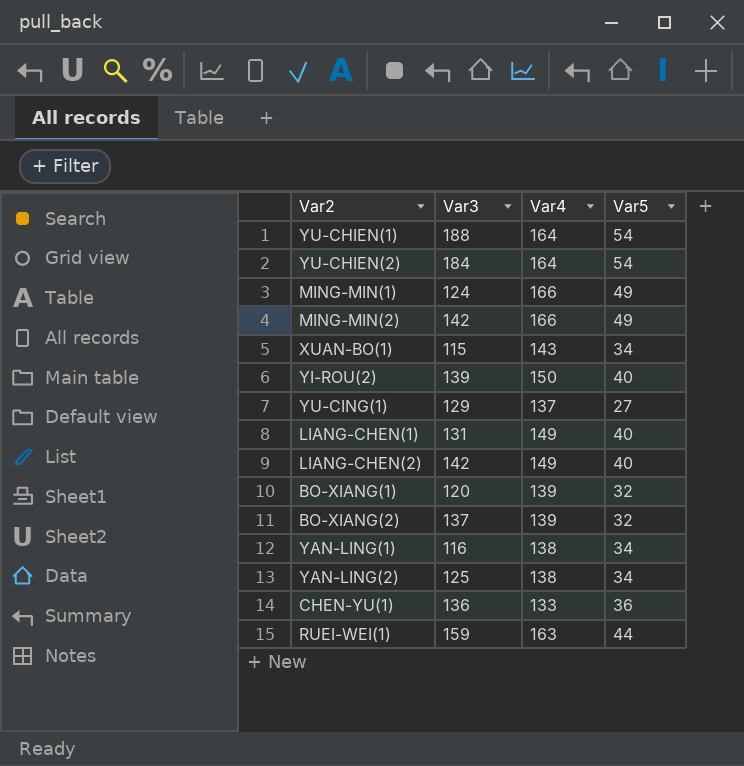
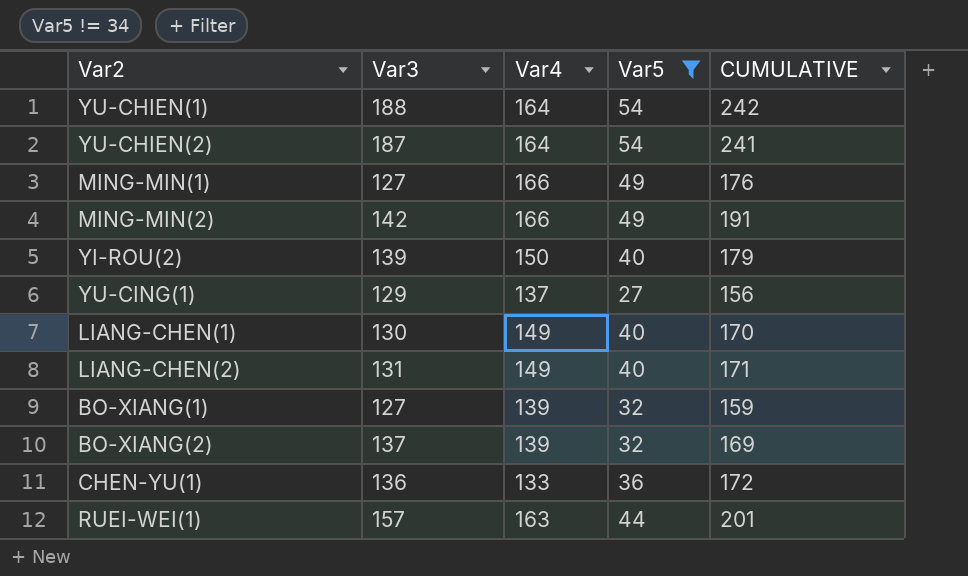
filter: none -> Var5 != 34
column CUMULATIVE | formula: none -> [Var3] + [Var5]
YU-CHIEN(2) | Var3: 184 -> 187
MING-MIN(1) | Var3: 124 -> 127
LIANG-CHEN(1) | Var3: 131 -> 130
LIANG-CHEN(2) | Var3: 142 -> 131
BO-XIANG(1) | Var3: 120 -> 127
RUEI-WEI(1) | Var3: 159 -> 157

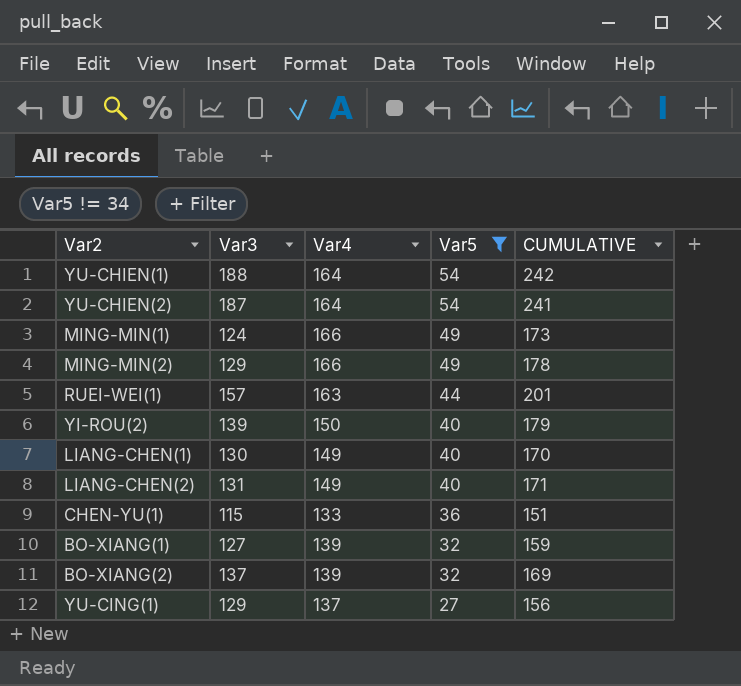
row order: none -> Var5 descending
MING-MIN(1) | Var3: 127 -> 124
MING-MIN(1) | CUMULATIVE: 176 -> 173
MING-MIN(2) | Var3: 142 -> 129
MING-MIN(2) | CUMULATIVE: 191 -> 178
CHEN-YU(1) | Var3: 136 -> 115
CHEN-YU(1) | CUMULATIVE: 172 -> 151

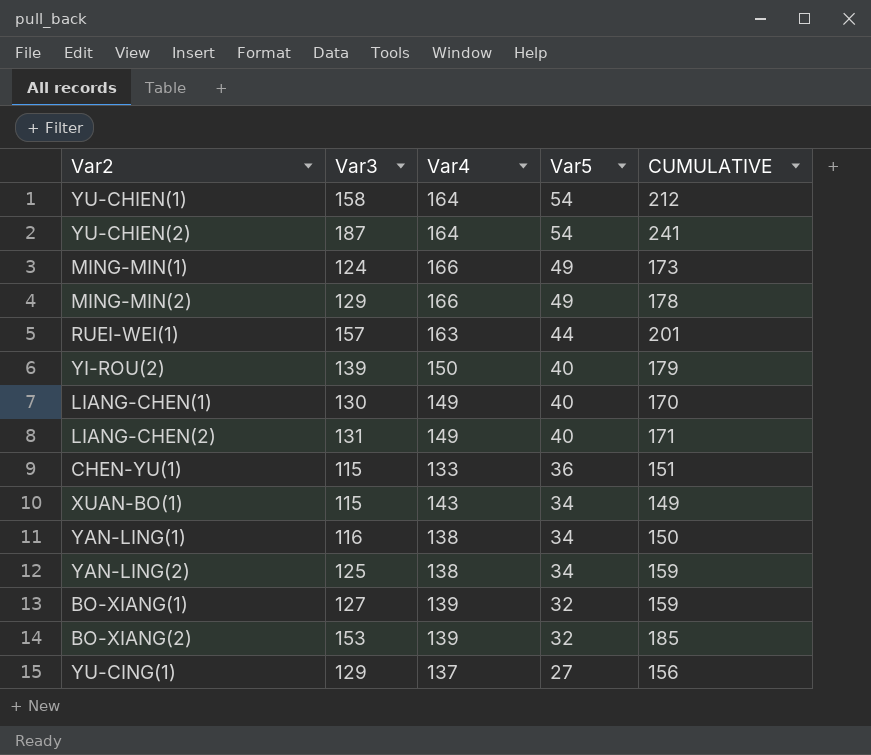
filter: Var5 != 34 -> none
YU-CHIEN(1) | Var3: 188 -> 158
YU-CHIEN(1) | CUMULATIVE: 242 -> 212
BO-XIANG(2) | Var3: 137 -> 153
BO-XIANG(2) | CUMULATIVE: 169 -> 185

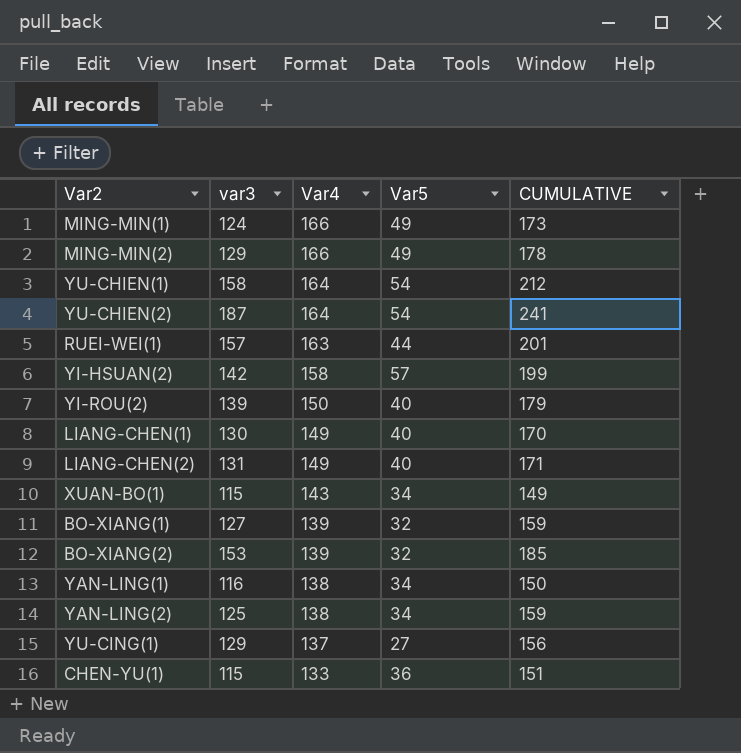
row order: Var5 descending -> Var4 descending
column name: Var3 -> var3
row YI-HSUAN(2): none -> 142 | 158 | 57 | 199

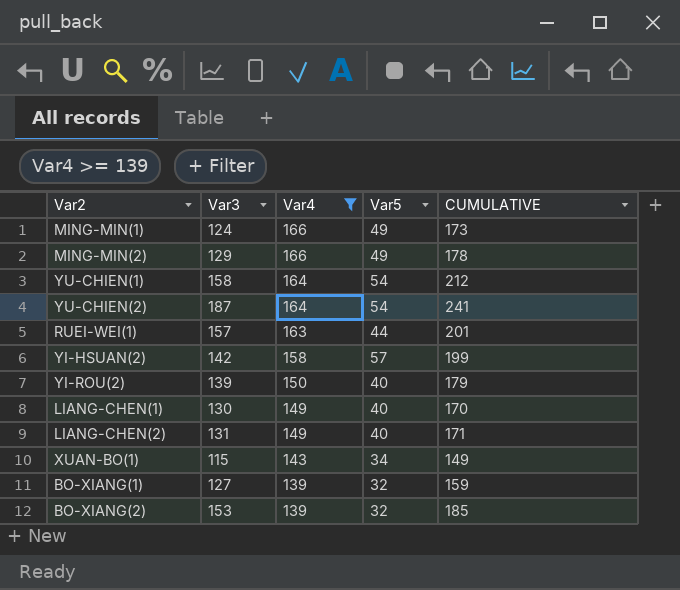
filter: none -> Var4 >= 139
column name: var3 -> Var3

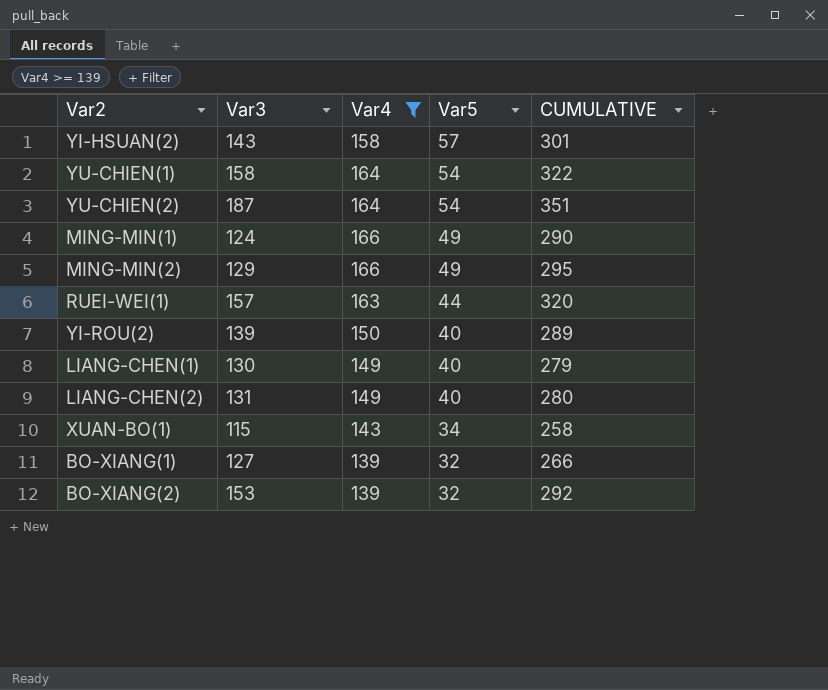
row order: Var4 descending -> Var5 descending
column CUMULATIVE | formula: [Var3] + [Var5] -> [Var3] + [Var4]
YI-HSUAN(2) | Var3: 142 -> 143

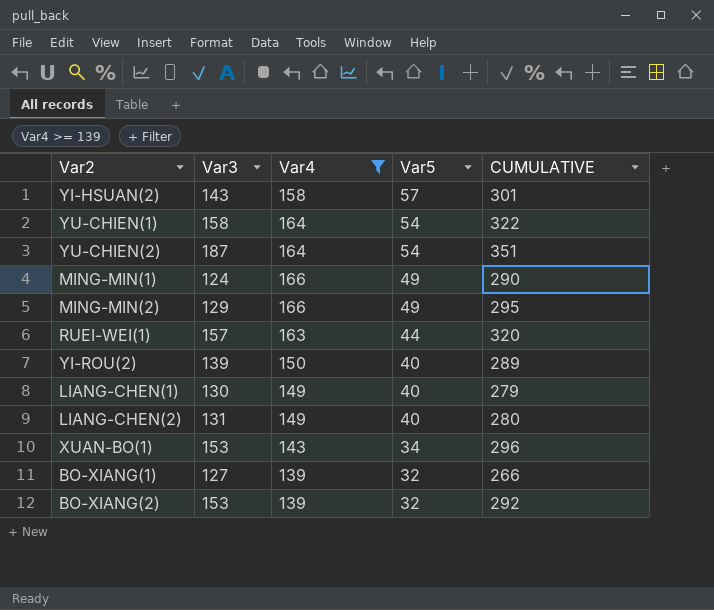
XUAN-BO(1) | Var3: 115 -> 153
XUAN-BO(1) | CUMULATIVE: 258 -> 296

